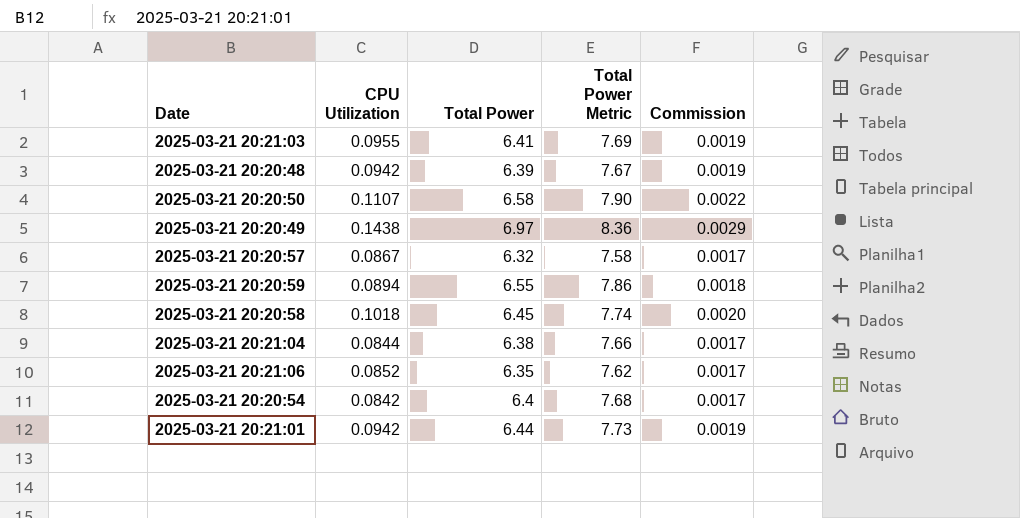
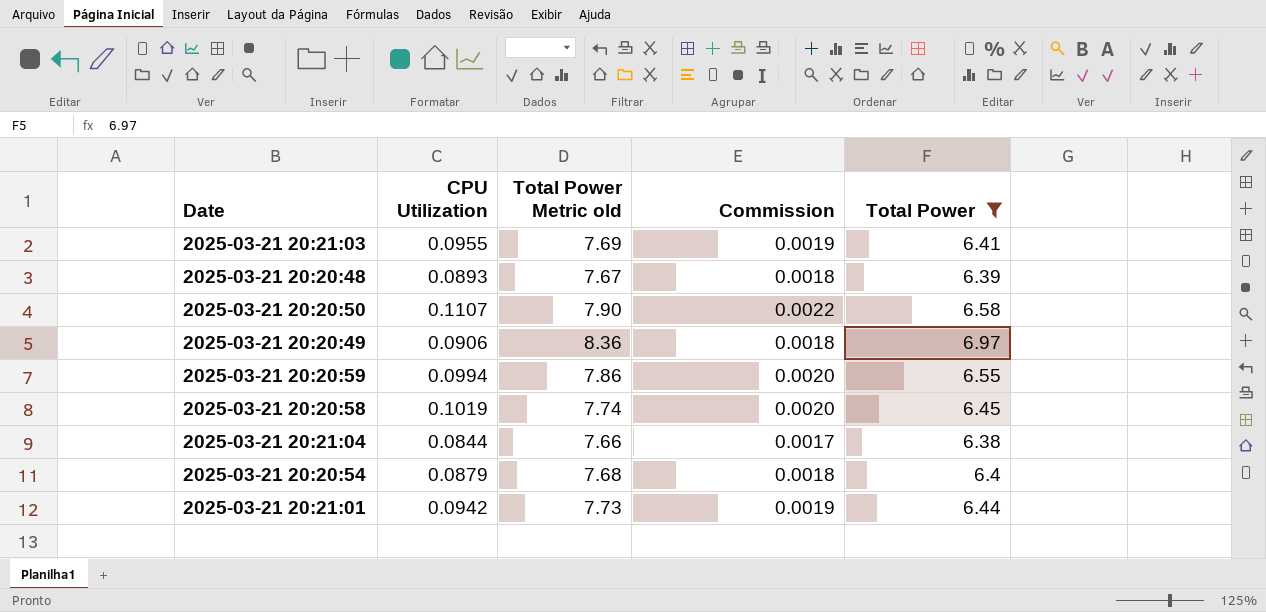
filter: none -> Total Power >= 6.38
column name: Total Power Metric -> Total Power Metric old
column Total Power | position: 3 -> 5
2025-03-21 20:20:48 | CPU Utilization: 0.0942 -> 0.0893
2025-03-21 20:20:48 | Commission: 0.0019 -> 0.0018
2025-03-21 20:20:49 | CPU Utilization: 0.1438 -> 0.0906
2025-03-21 20:20:49 | Commission: 0.0029 -> 0.0018
2025-03-21 20:20:59 | CPU Utilization: 0.0894 -> 0.0994
2025-03-21 20:20:59 | Commission: 0.0018 -> 0.0020
2025-03-21 20:20:58 | CPU Utilization: 0.1018 -> 0.1019
2025-03-21 20:20:54 | CPU Utilization: 0.0842 -> 0.0879
2025-03-21 20:20:54 | Commission: 0.0017 -> 0.0018

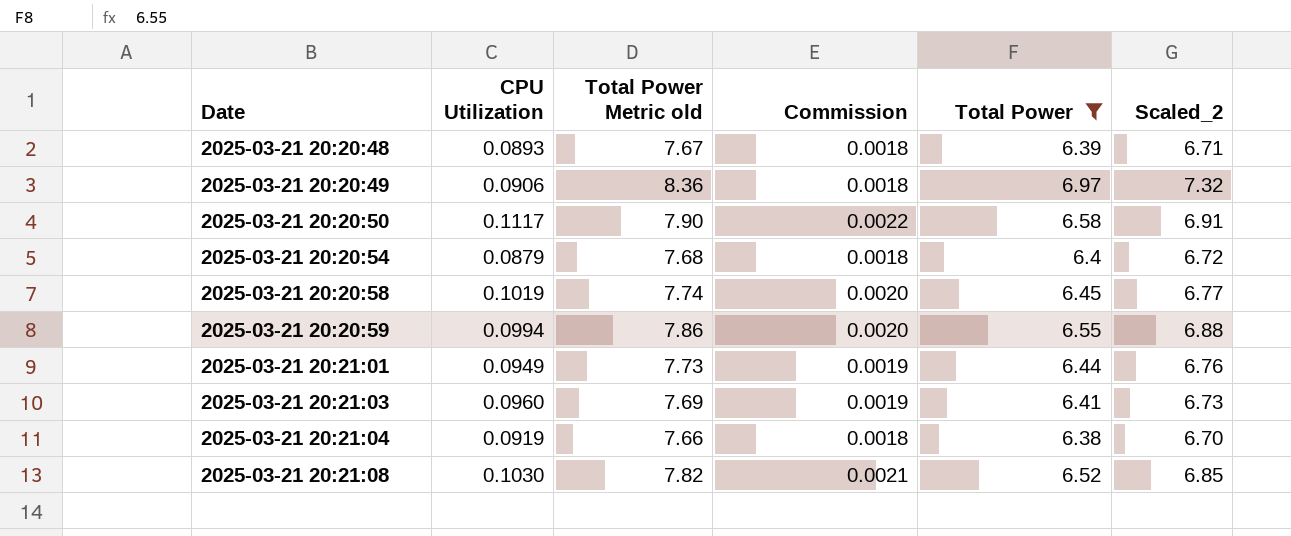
row order: none -> Date ascending
column Scaled_2 | formula: none -> [Total Power] * 1.05
2025-03-21 20:20:50 | CPU Utilization: 0.1107 -> 0.1117
2025-03-21 20:21:01 | CPU Utilization: 0.0942 -> 0.0949
2025-03-21 20:21:03 | CPU Utilization: 0.0955 -> 0.0960
2025-03-21 20:21:04 | CPU Utilization: 0.0844 -> 0.0919
2025-03-21 20:21:04 | Commission: 0.0017 -> 0.0018
row 2025-03-21 20:21:08: none -> 0.1030 | 7.82 | 0.0021 | 6.52 | 6.85

